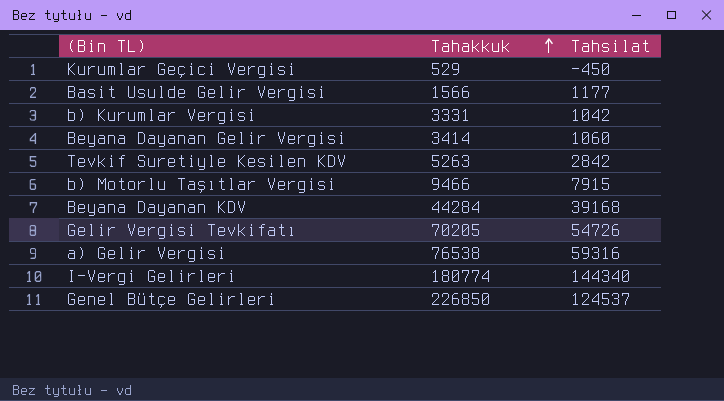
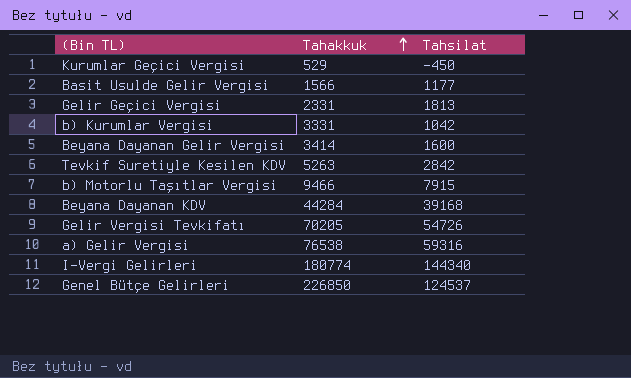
row Gelir Geçici Vergisi: none -> 2331 | 1813
Beyana Dayanan Gelir Vergisi | Tahsilat: 1060 -> 1600

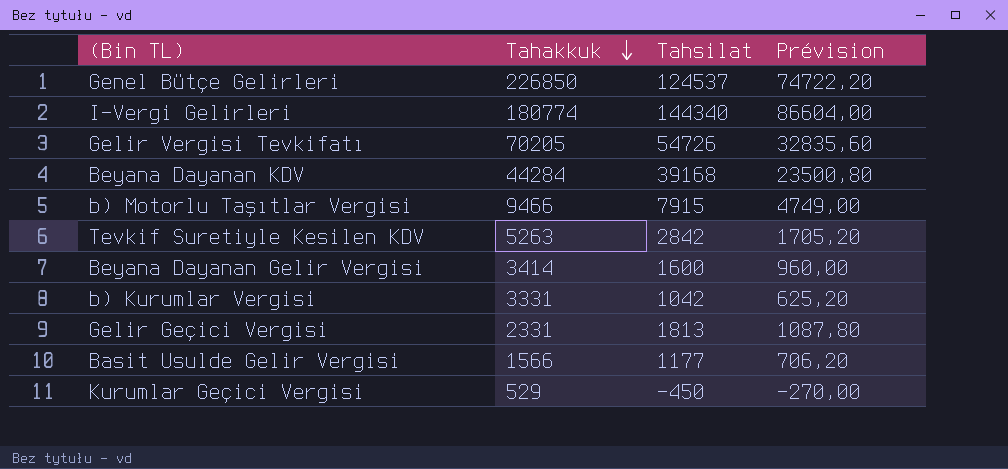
row order: Tahakkuk ascending -> Tahakkuk descending
column Prévision | formula: none -> [Tahsilat] * 0,6
row a) Gelir Vergisi: 76538 | 59316 -> none

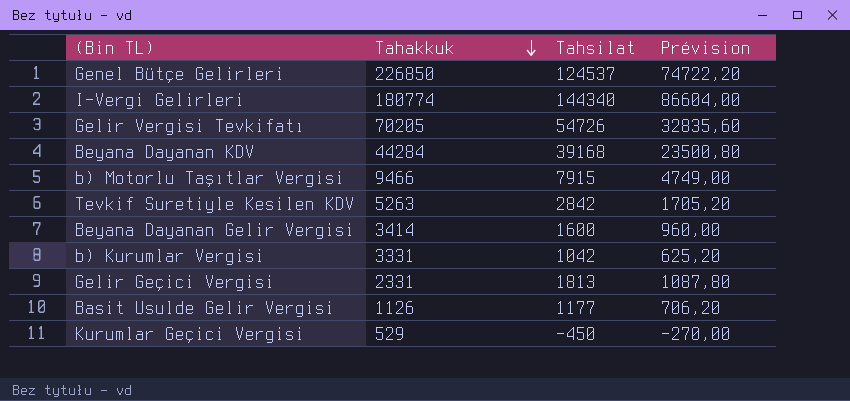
Basit Usulde Gelir Vergisi | Tahakkuk: 1566 -> 1126

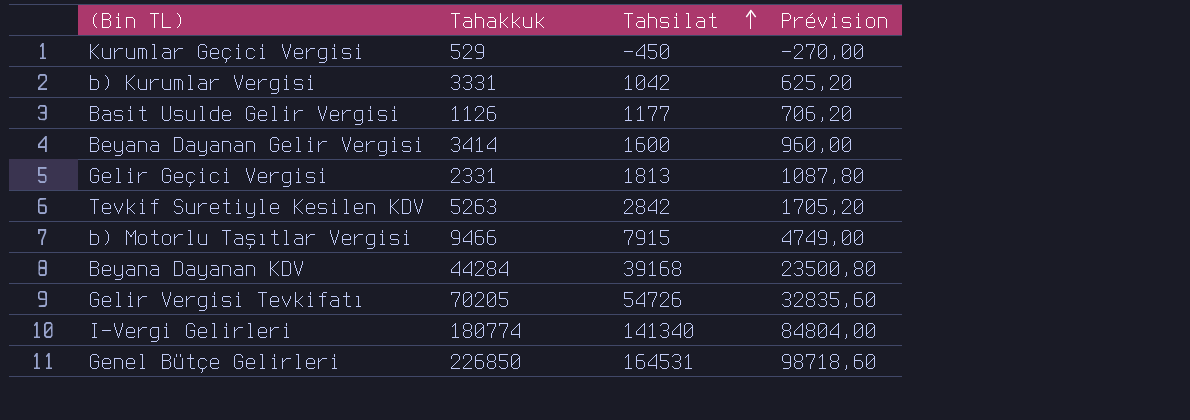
row order: Tahakkuk descending -> Tahsilat ascending
I-Vergi Gelirleri | Tahsilat: 144340 -> 141340
I-Vergi Gelirleri | Prévision: 86604,00 -> 84804,00
Genel Bütçe Gelirleri | Tahsilat: 124537 -> 164531
Genel Bütçe Gelirleri | Prévision: 74722,20 -> 98718,60

